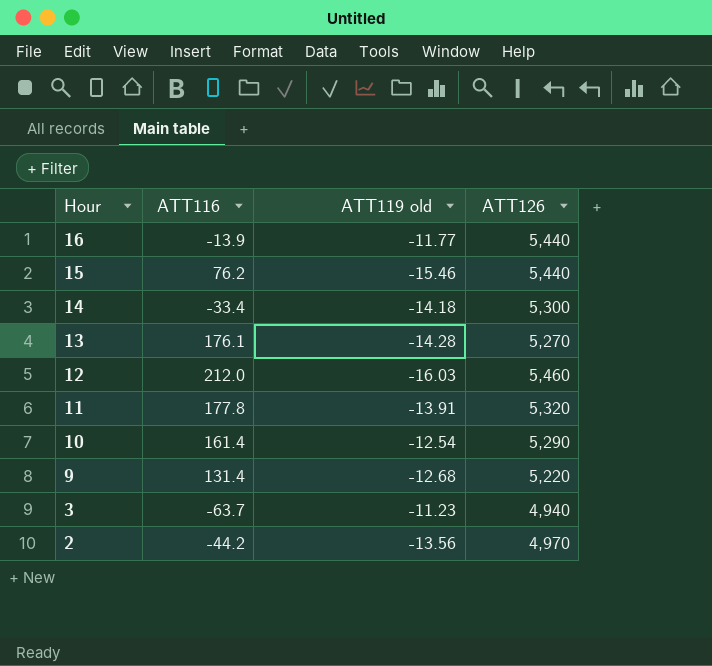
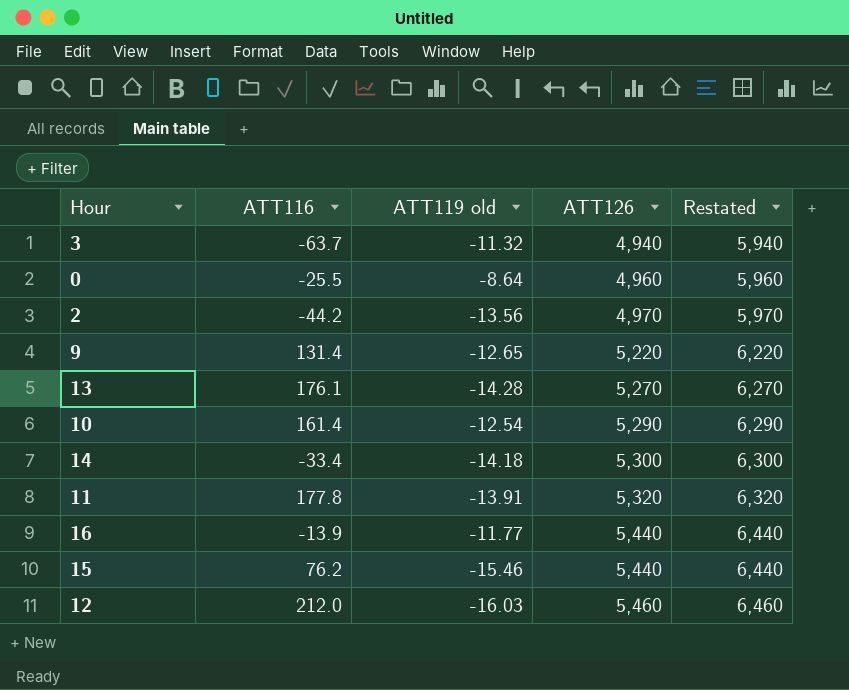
row order: Hour descending -> ATT126 ascending
column Restated | formula: none -> [ATT126] + 1000
3 | ATT119 old: -11.23 -> -11.32
row 0: none -> -25.5 | -8.64 | 4,960 | 5,960
9 | ATT119 old: -12.68 -> -12.65

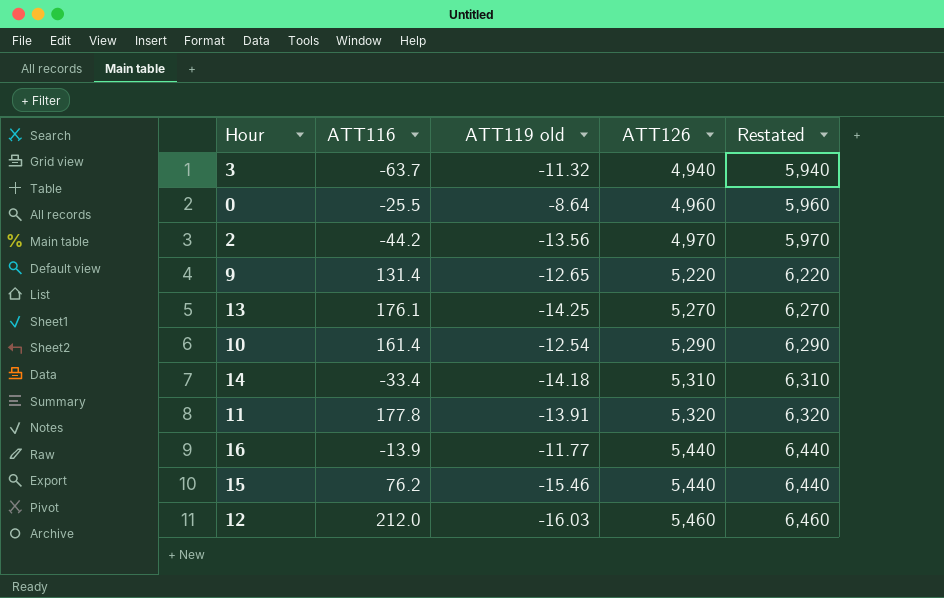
13 | ATT119 old: -14.28 -> -14.25
14 | ATT126: 5,300 -> 5,310
14 | Restated: 6,300 -> 6,310

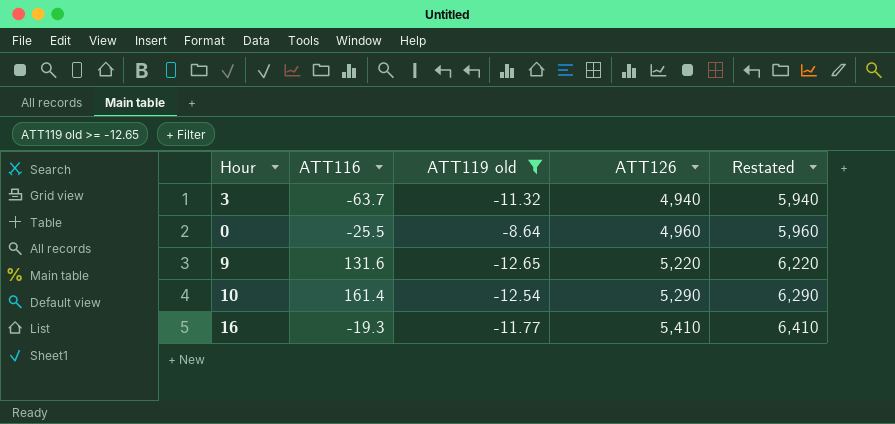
filter: none -> ATT119 old >= -12.65
9 | ATT116: 131.4 -> 131.6
16 | ATT116: -13.9 -> -19.3
16 | ATT126: 5,440 -> 5,410
16 | Restated: 6,440 -> 6,410

